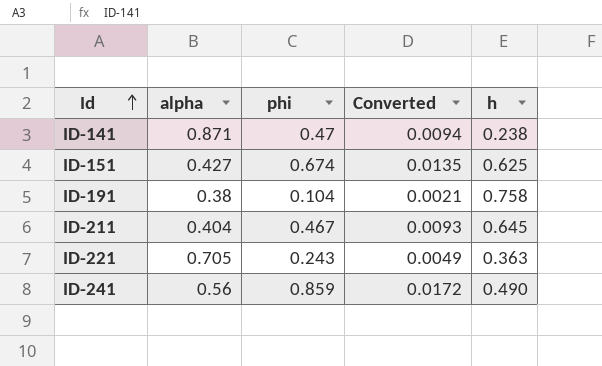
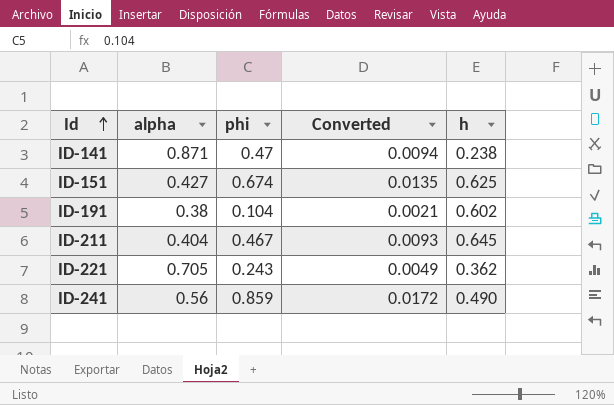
ID-191 | h: 0.758 -> 0.602
ID-221 | h: 0.363 -> 0.362

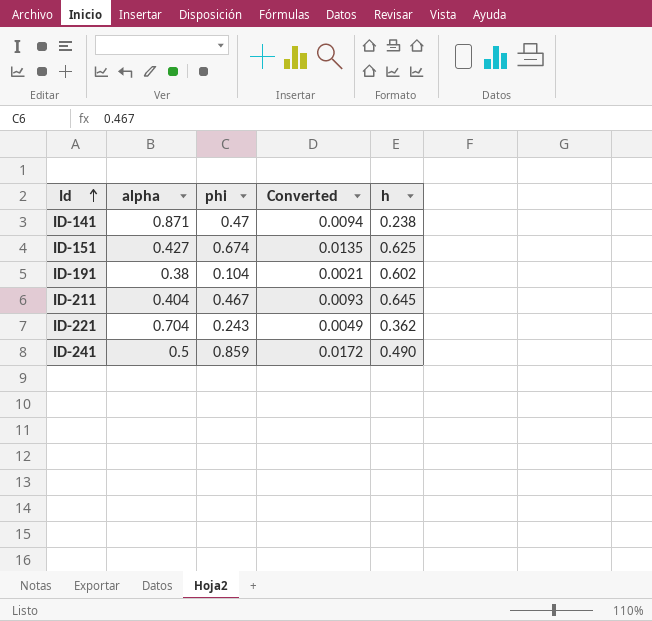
ID-221 | alpha: 0.705 -> 0.704
ID-241 | alpha: 0.56 -> 0.5

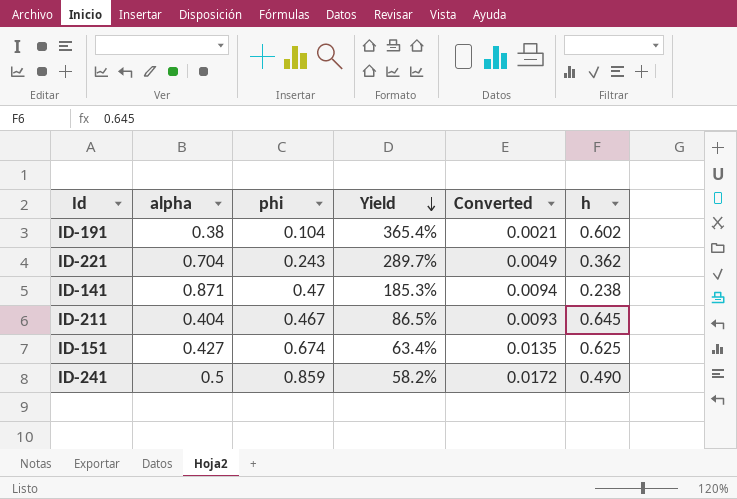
row order: Id ascending -> Yield descending
column Yield | formula: none -> [alpha] / [phi]

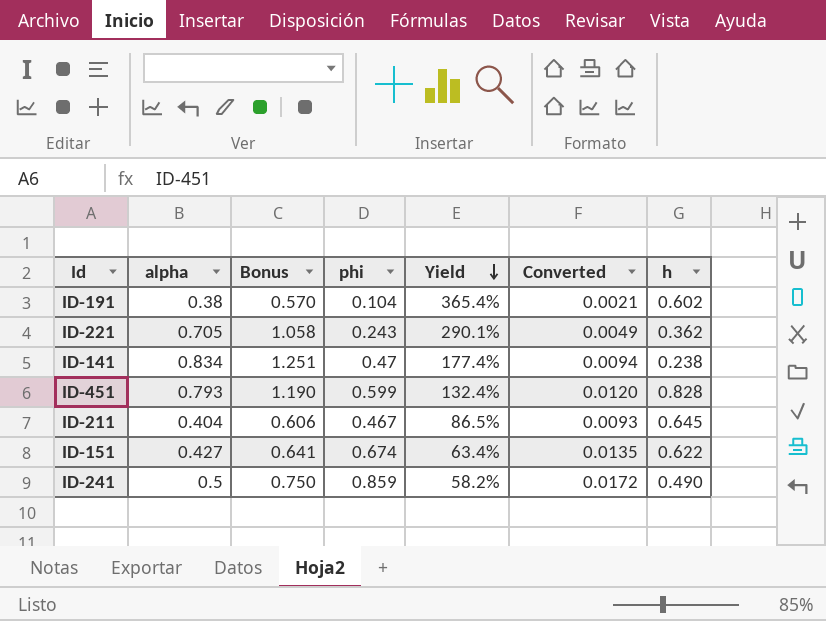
column Bonus | formula: none -> [alpha] * 1.5
ID-221 | alpha: 0.704 -> 0.705
ID-221 | Yield: 289.7% -> 290.1%
ID-141 | alpha: 0.871 -> 0.834
ID-141 | Yield: 185.3% -> 177.4%
row ID-451: none -> 0.793 | 1.190 | 0.599 | 132.4% | 0.0120 | 0.828
ID-151 | h: 0.625 -> 0.622

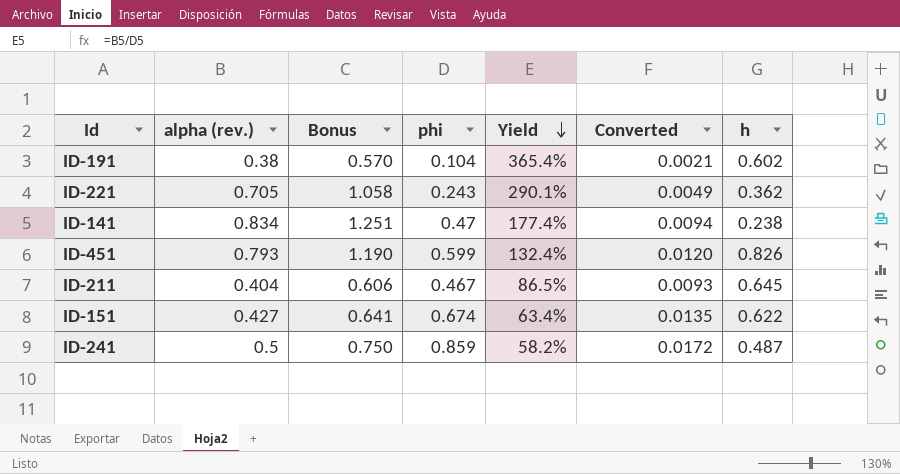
column name: alpha -> alpha (rev.)
ID-451 | h: 0.828 -> 0.826
ID-241 | h: 0.490 -> 0.487

